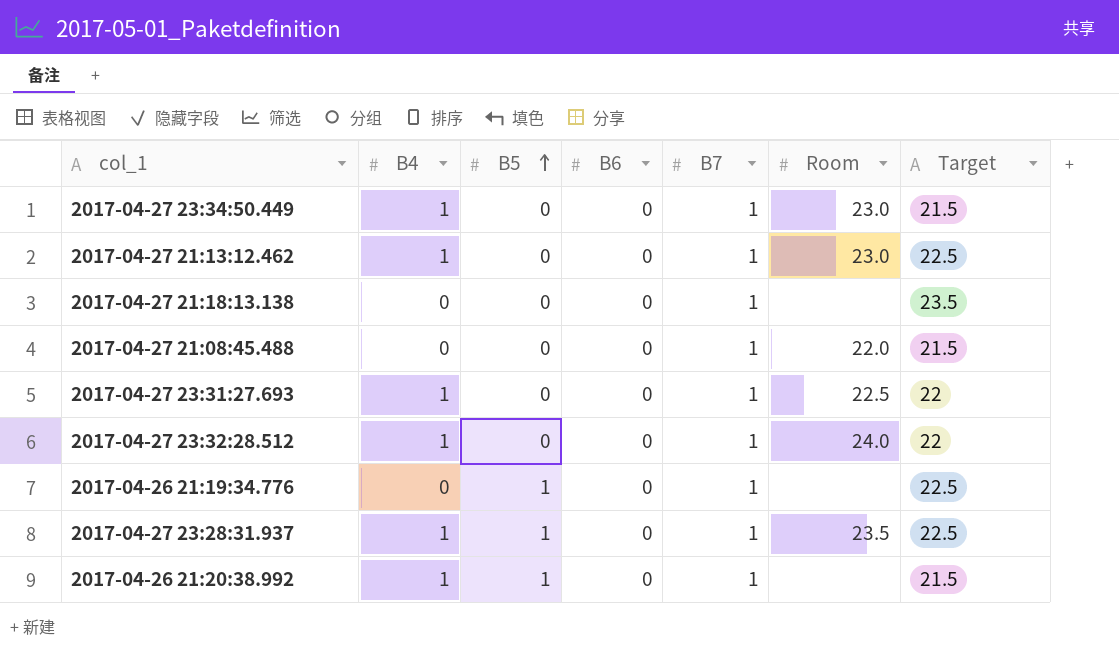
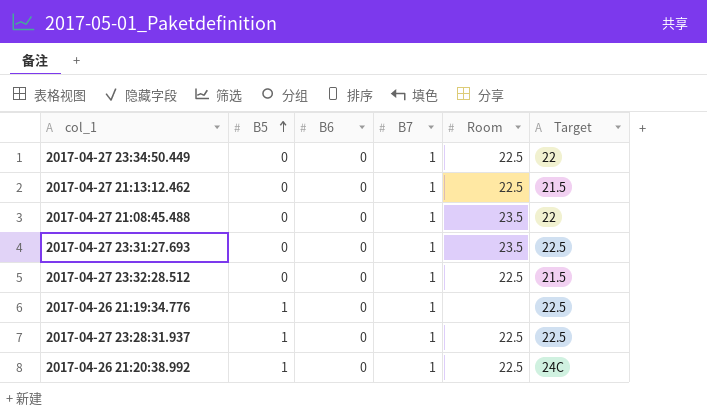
column B4 | position: 2 -> none
row 2017-04-27 21:18:13.138: 0 | 0 | 0 | 1 | none | 23.5 -> none
2017-04-27 23:34:50.449 | Room: 23.0 -> 22.5
2017-04-27 23:34:50.449 | Target: 21.5 -> 22
2017-04-27 21:13:12.462 | Room: 23.0 -> 22.5
2017-04-27 21:13:12.462 | Target: 22.5 -> 21.5
2017-04-27 21:08:45.488 | Room: 22.0 -> 23.5
2017-04-27 21:08:45.488 | Target: 21.5 -> 22
2017-04-27 23:31:27.693 | Room: 22.5 -> 23.5
2017-04-27 23:31:27.693 | Target: 22 -> 22.5
2017-04-27 23:32:28.512 | Room: 24.0 -> 22.5
2017-04-27 23:32:28.512 | Target: 22 -> 21.5
2017-04-27 23:28:31.937 | Room: 23.5 -> 22.5
2017-04-26 21:20:38.992 | Room: none -> 22.5
2017-04-26 21:20:38.992 | Target: 21.5 -> 24C

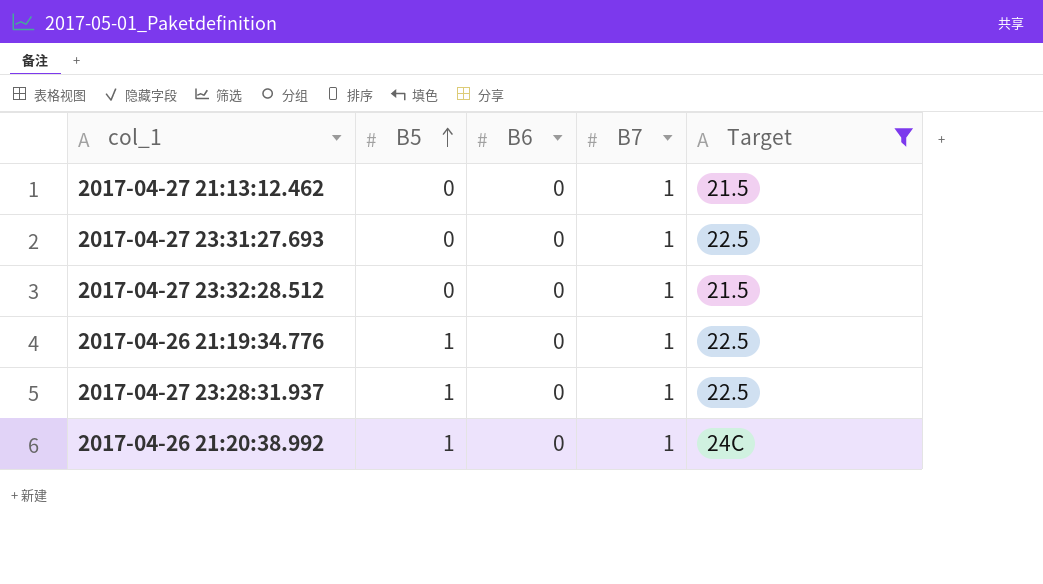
filter: none -> Target != 22
column Room | position: 5 -> none

